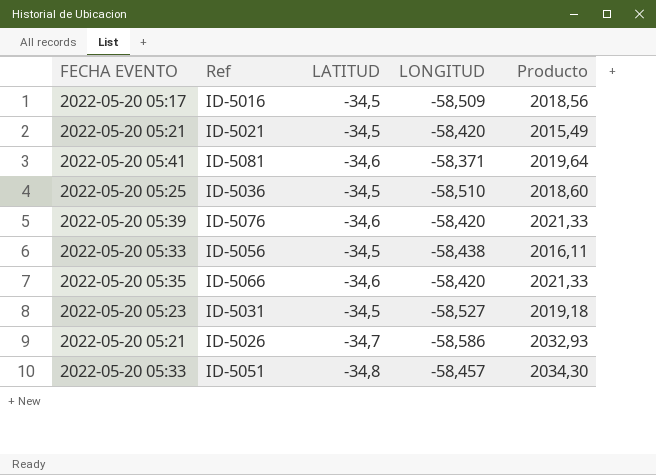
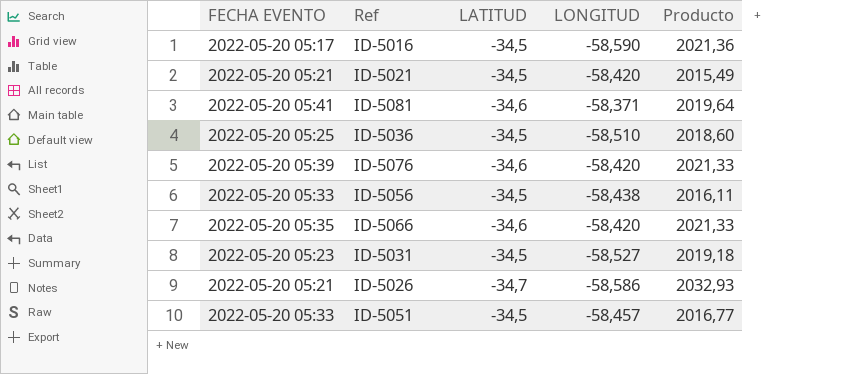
ID-5016 | LONGITUD: -58,509 -> -58,590
ID-5016 | Producto: 2018,56 -> 2021,36
ID-5051 | LATITUD: -34,8 -> -34,5
ID-5051 | Producto: 2034,30 -> 2016,77

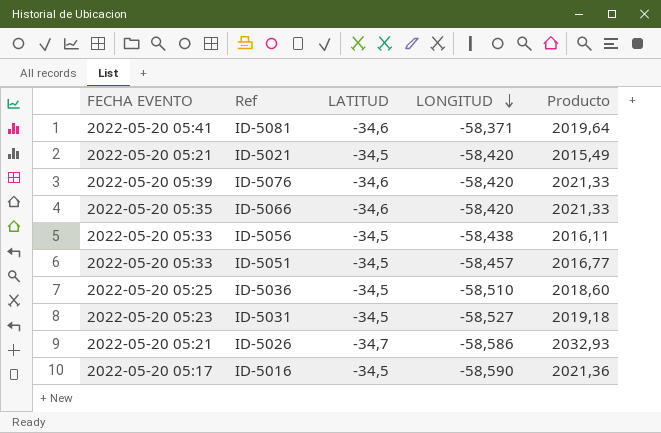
row order: none -> LONGITUD descending

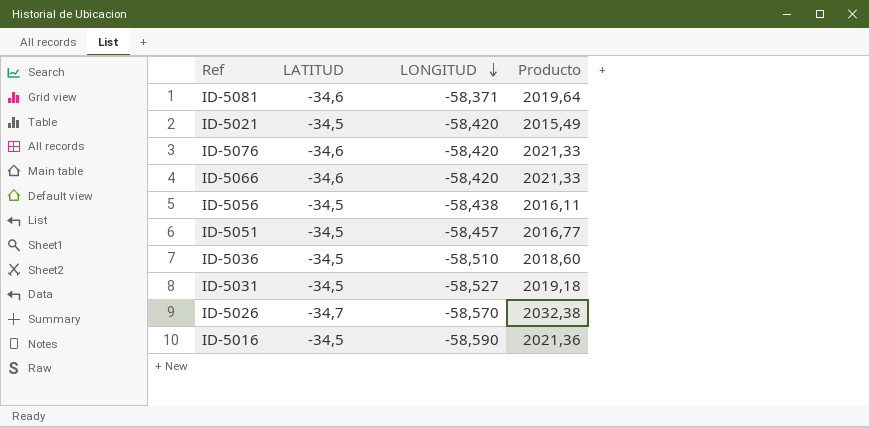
column FECHA EVENTO | position: 1 -> none
ID-5026 | LONGITUD: -58,586 -> -58,570
ID-5026 | Producto: 2032,93 -> 2032,38

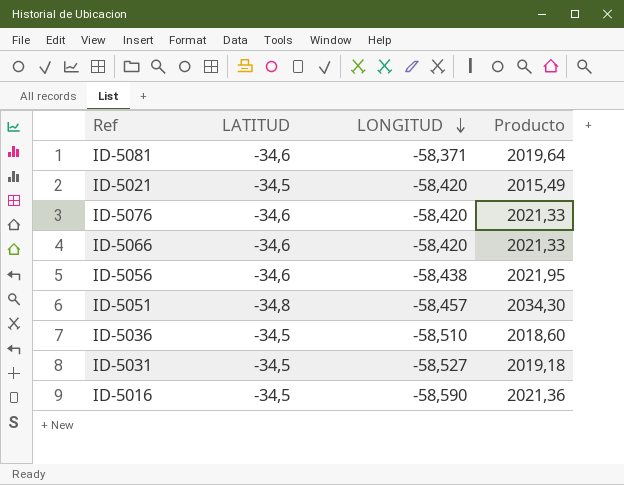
row ID-5026: -34,7 | -58,570 | 2032,38 -> none
ID-5056 | LATITUD: -34,5 -> -34,6
ID-5056 | Producto: 2016,11 -> 2021,95
ID-5051 | LATITUD: -34,5 -> -34,8
ID-5051 | Producto: 2016,77 -> 2034,30

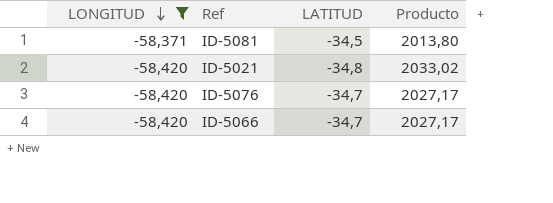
filter: none -> LONGITUD >= -58,420
column LONGITUD | position: 3 -> 1
ID-5081 | LATITUD: -34,6 -> -34,5
ID-5081 | Producto: 2019,64 -> 2013,80
ID-5021 | LATITUD: -34,5 -> -34,8
ID-5021 | Producto: 2015,49 -> 2033,02
ID-5076 | LATITUD: -34,6 -> -34,7
ID-5076 | Producto: 2021,33 -> 2027,17
ID-5066 | LATITUD: -34,6 -> -34,7
ID-5066 | Producto: 2021,33 -> 2027,17

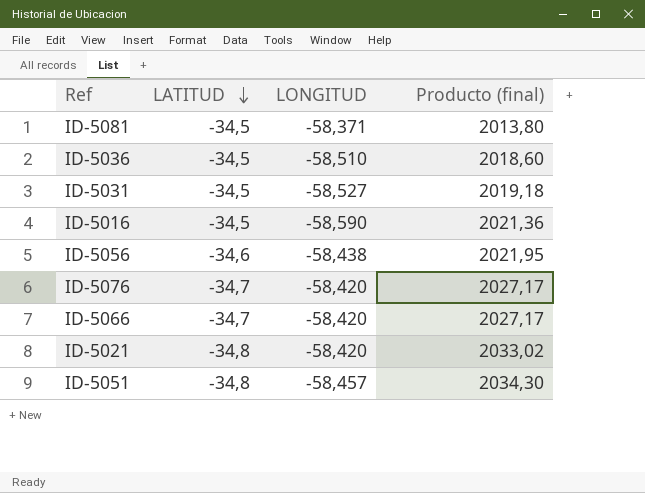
filter: LONGITUD >= -58,420 -> none
row order: LONGITUD descending -> LATITUD descending
column LONGITUD | position: 1 -> 3
column name: Producto -> Producto (final)

